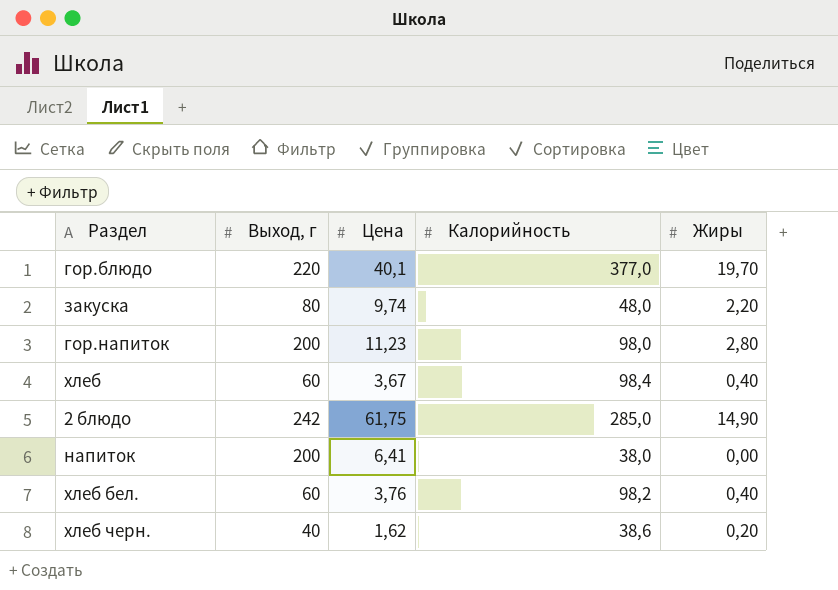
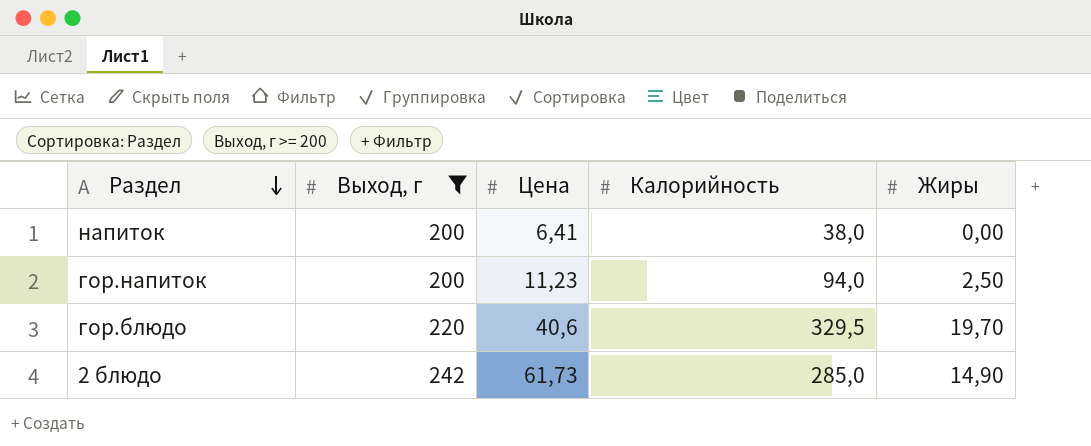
filter: none -> Выход, г >= 200
row order: none -> Раздел descending
гор.напиток | Калорийность: 98,0 -> 94,0
гор.напиток | Жиры: 2,80 -> 2,50
гор.блюдо | Цена: 40,1 -> 40,6
гор.блюдо | Калорийность: 377,0 -> 329,5
2 блюдо | Цена: 61,75 -> 61,73

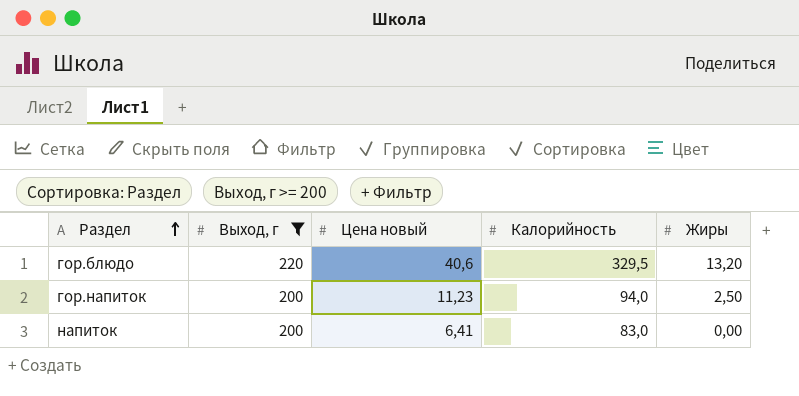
row order: Раздел descending -> Раздел ascending
column name: Цена -> Цена новый
row 2 блюдо: 242 | 61,73 | 285,0 | 14,90 -> none
гор.блюдо | Жиры: 19,70 -> 13,20
напиток | Калорийность: 38,0 -> 83,0

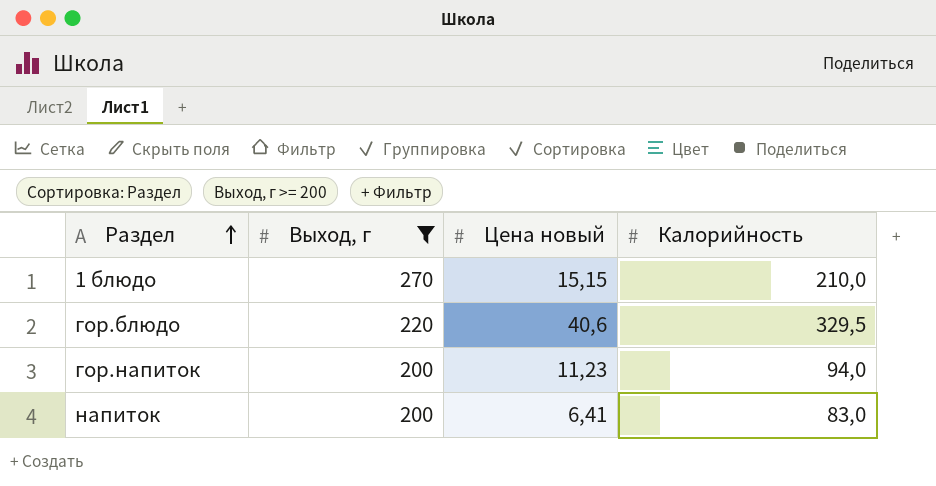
column Жиры | position: 5 -> none
row 1 блюдо: none -> 270 | 15,15 | 210,0

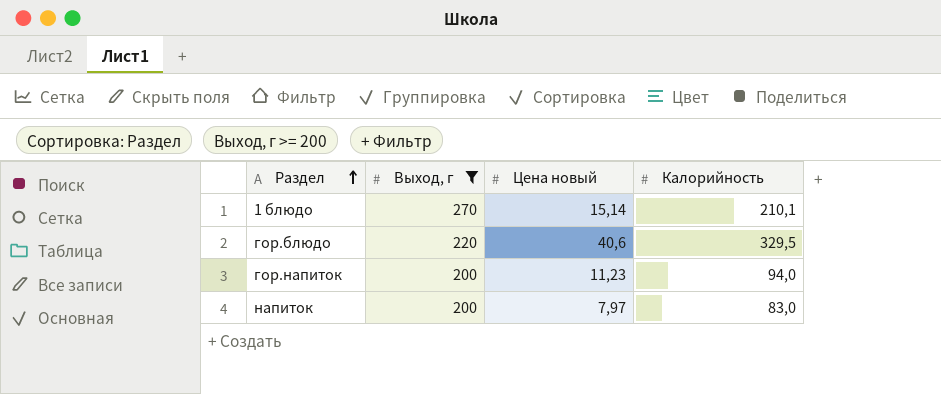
1 блюдо | Цена новый: 15,15 -> 15,14
1 блюдо | Калорийность: 210,0 -> 210,1
напиток | Цена новый: 6,41 -> 7,97

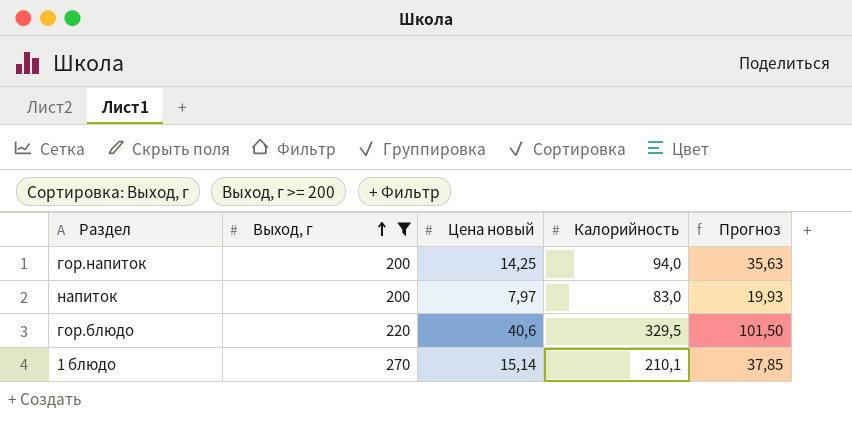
row order: Раздел ascending -> Выход, г ascending
column Прогноз | formula: none -> [Цена новый] * 2,5
гор.напиток | Цена новый: 11,23 -> 14,25

